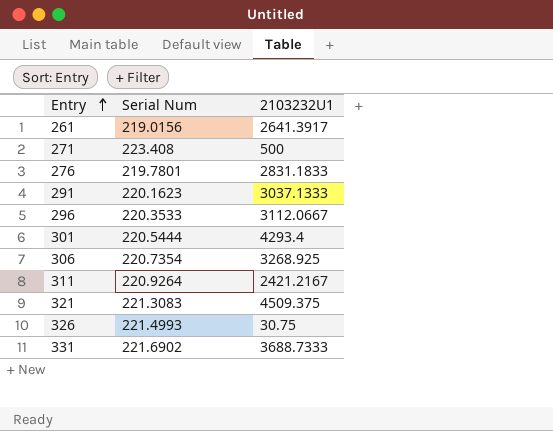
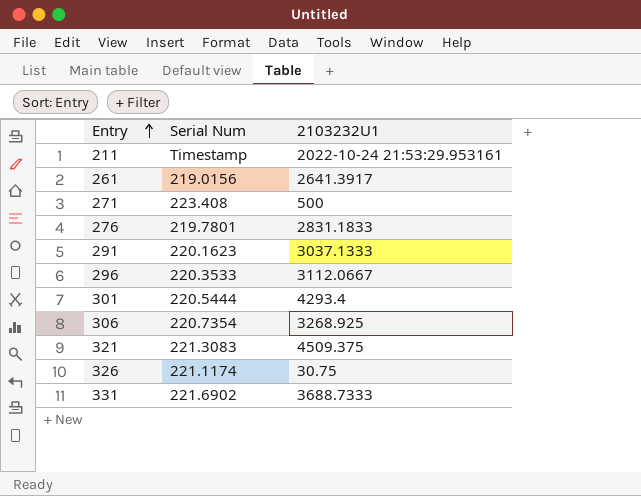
row 311: 220.9264 | 2421.2167 -> none
row 211: none -> Timestamp | 2022-10-24 21:53:29.953161
326 | Serial Num: 221.4993 -> 221.1174

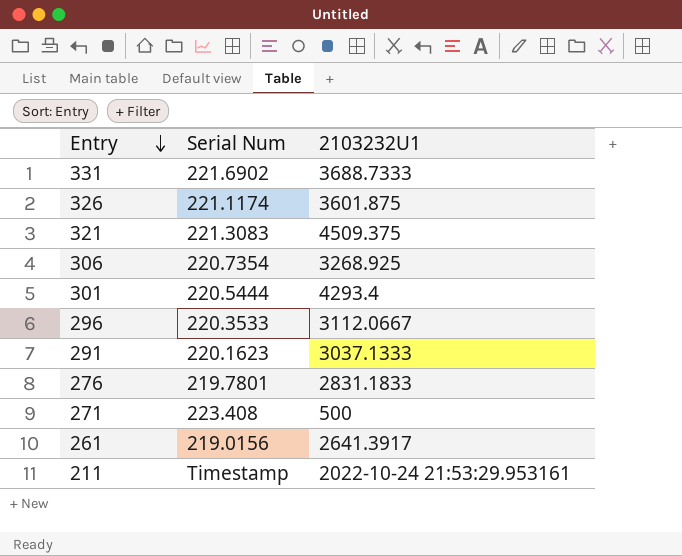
row order: Entry ascending -> Entry descending
326 | 2103232U1: 30.75 -> 3601.875

